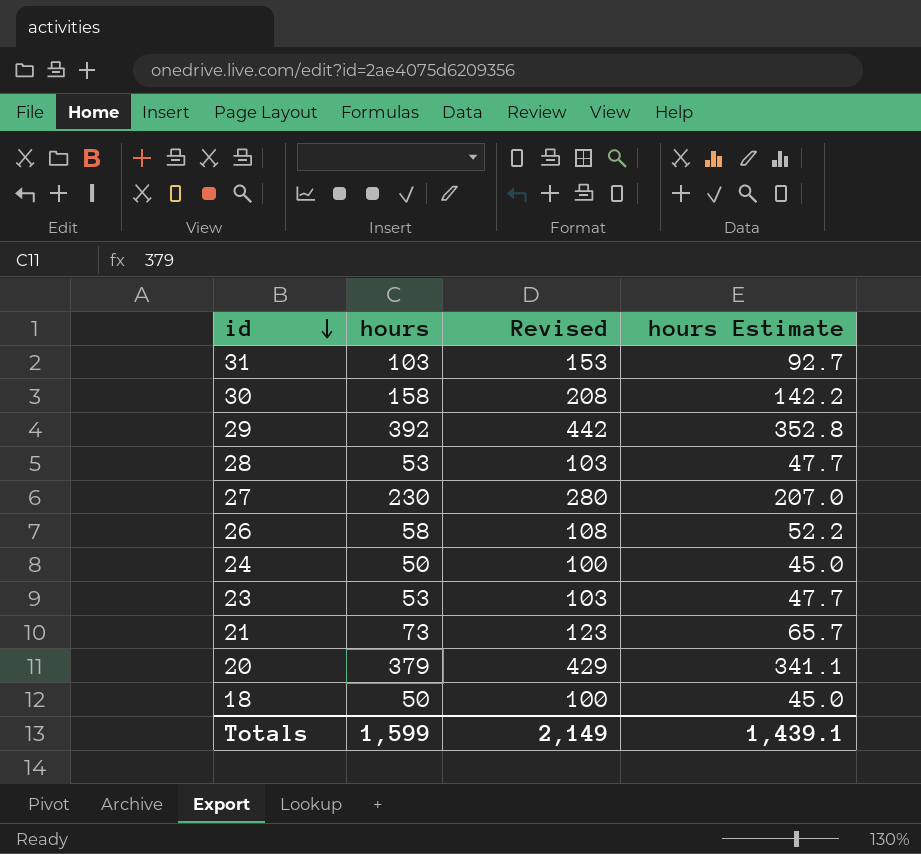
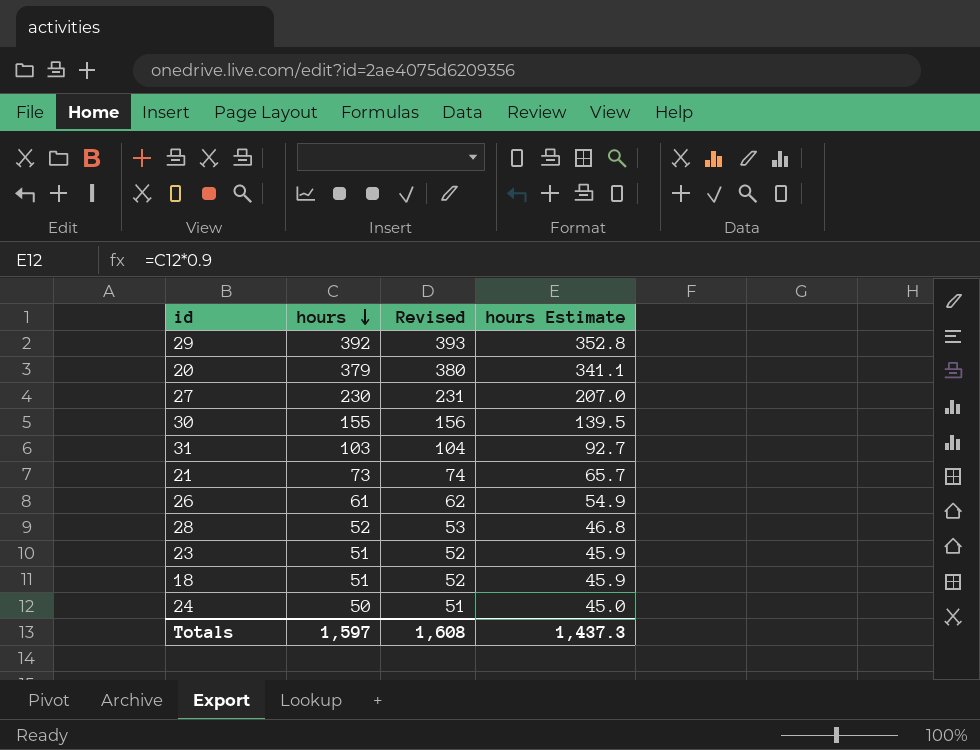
row order: id descending -> hours descending
column Revised | formula: [hours] + 50 -> [hours] + 1
30 | hours: 158 -> 155
30 | hours Estimate: 142.2 -> 139.5
26 | hours: 58 -> 61
26 | hours Estimate: 52.2 -> 54.9
28 | hours: 53 -> 52
28 | hours Estimate: 47.7 -> 46.8
23 | hours: 53 -> 51
23 | hours Estimate: 47.7 -> 45.9
18 | hours: 50 -> 51
18 | hours Estimate: 45.0 -> 45.9
Totals | hours: 1,599 -> 1,597
Totals | Revised: 2,149 -> 1,608
Totals | hours Estimate: 1,439.1 -> 1,437.3

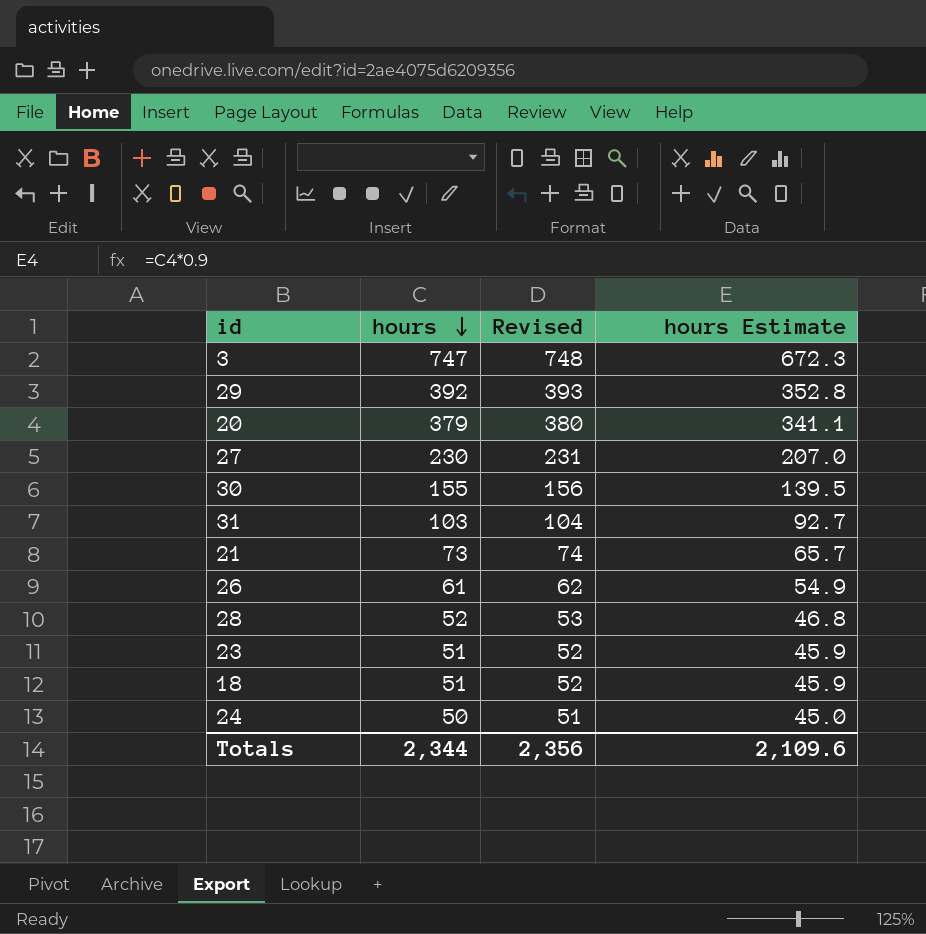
row 3: none -> 747 | 748 | 672.3
Totals | hours: 1,597 -> 2,344
Totals | Revised: 1,608 -> 2,356
Totals | hours Estimate: 1,437.3 -> 2,109.6

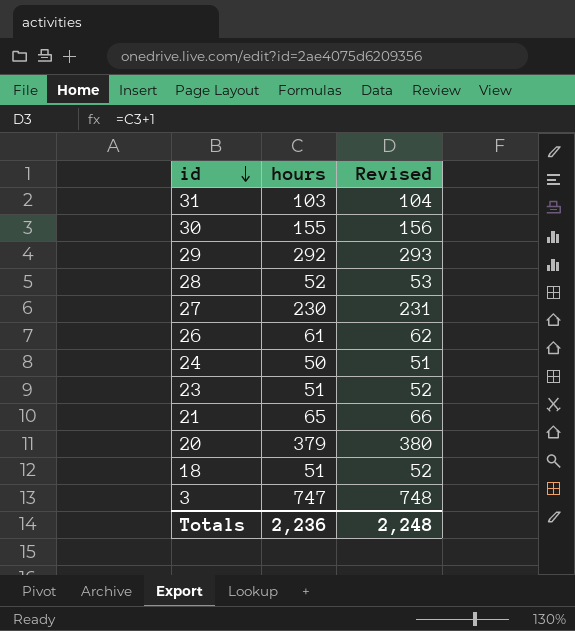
row order: hours descending -> id descending
column hours Estimate | formula: [hours] * 0.9 -> none
29 | hours: 392 -> 292
29 | Revised: 393 -> 293
21 | hours: 73 -> 65
21 | Revised: 74 -> 66
Totals | hours: 2,344 -> 2,236
Totals | Revised: 2,356 -> 2,248

